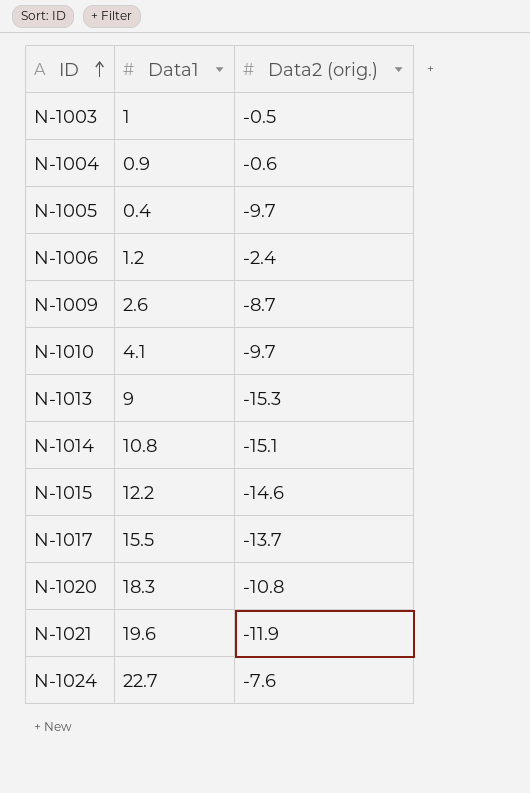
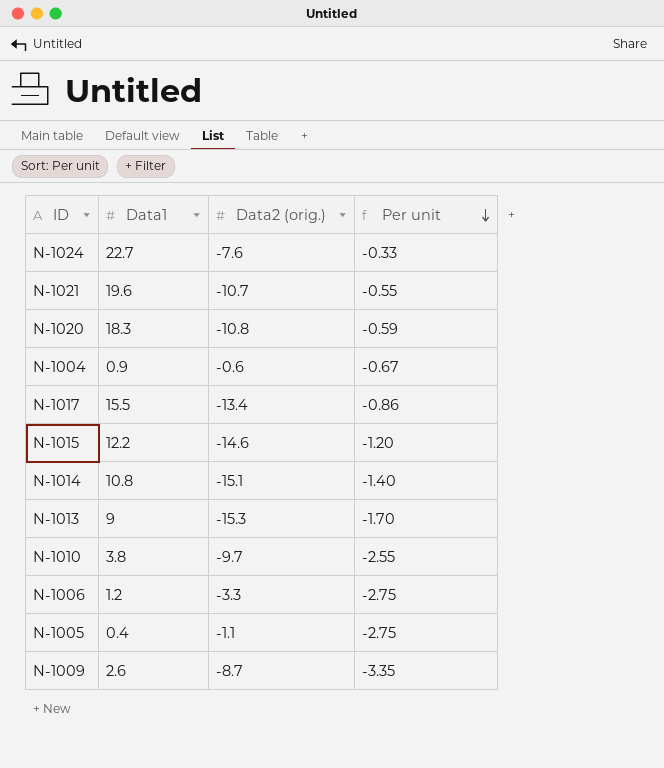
row order: ID ascending -> Per unit descending
column Per unit | formula: none -> [Data2 (orig.)] / [Data1]
row N-1003: 1 | -0.5 -> none
N-1021 | Data2 (orig.): -11.9 -> -10.7
N-1017 | Data2 (orig.): -13.7 -> -13.4
N-1010 | Data1: 4.1 -> 3.8
N-1006 | Data2 (orig.): -2.4 -> -3.3
N-1005 | Data2 (orig.): -9.7 -> -1.1

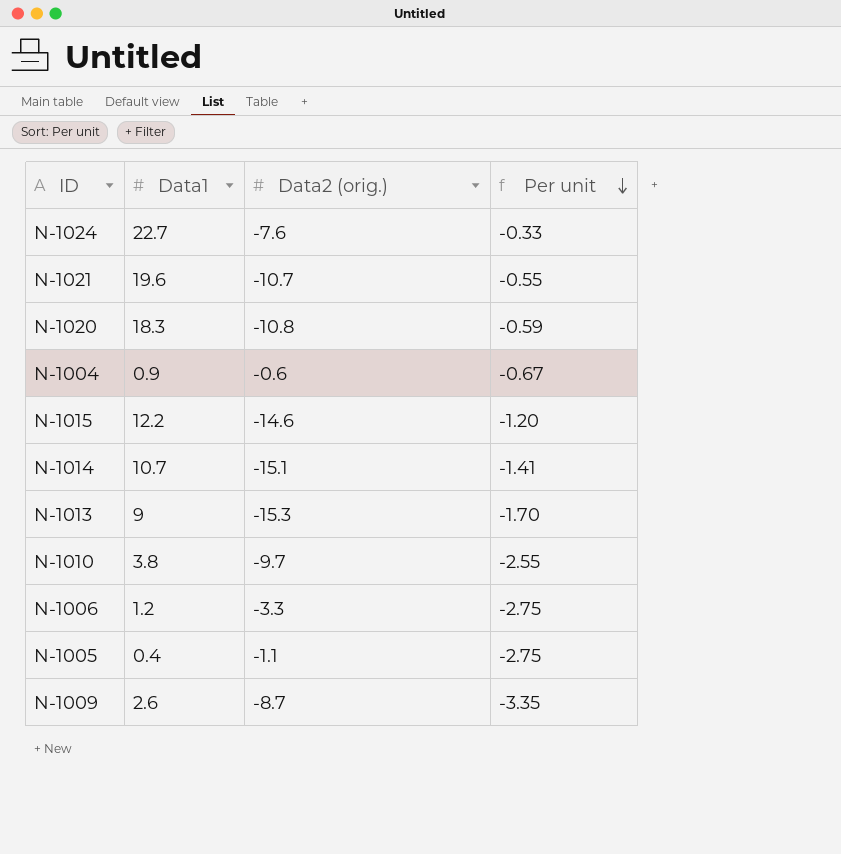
row N-1017: 15.5 | -13.4 | -0.86 -> none
N-1014 | Data1: 10.8 -> 10.7
N-1014 | Per unit: -1.40 -> -1.41

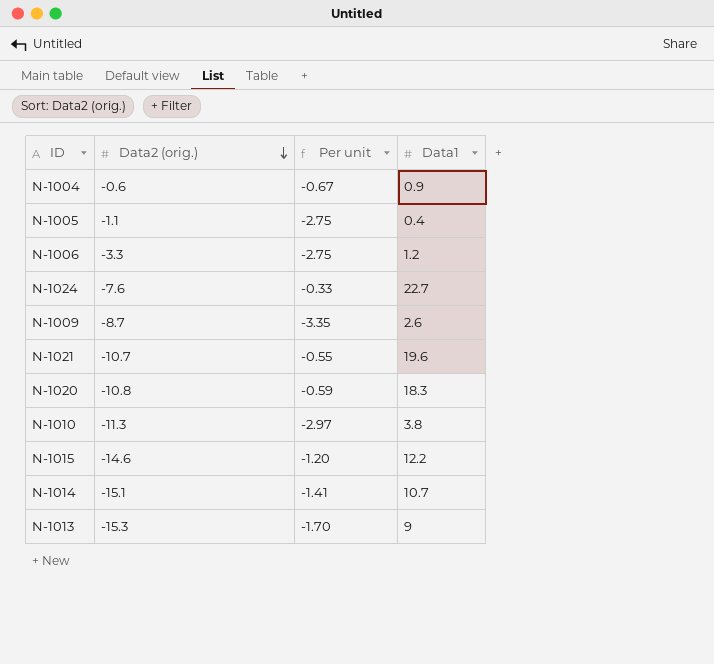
row order: Per unit descending -> Data2 (orig.) descending
column Data1 | position: 2 -> 4
N-1010 | Data2 (orig.): -9.7 -> -11.3
N-1010 | Per unit: -2.55 -> -2.97

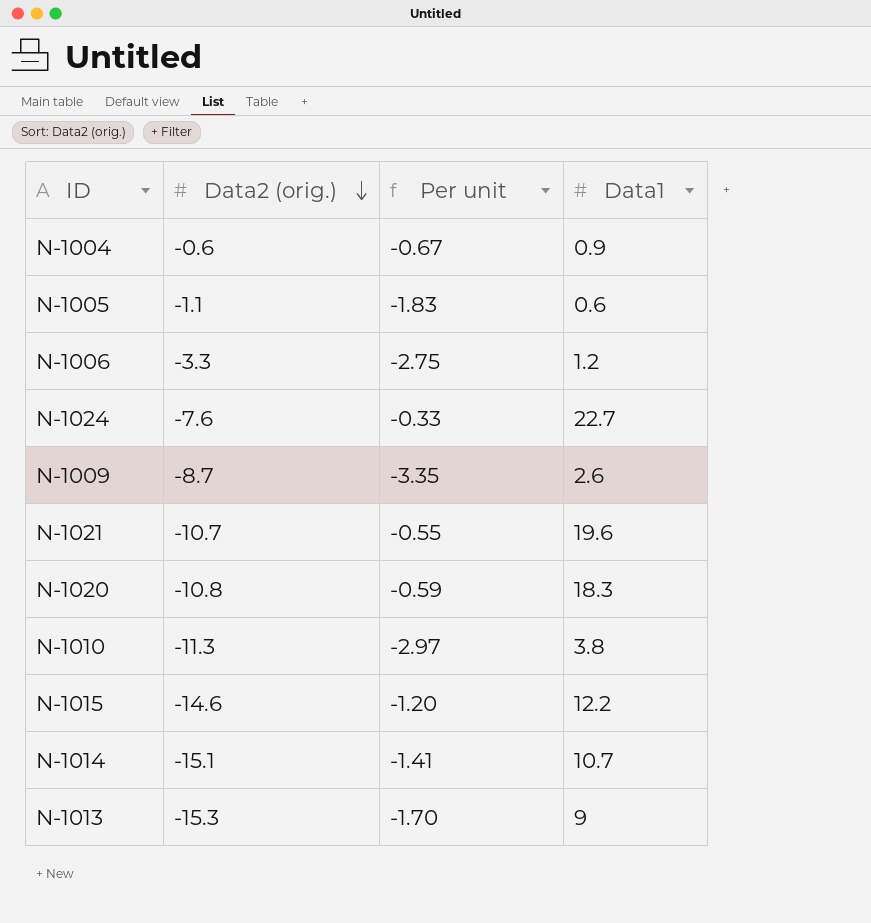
N-1005 | Per unit: -2.75 -> -1.83
N-1005 | Data1: 0.4 -> 0.6

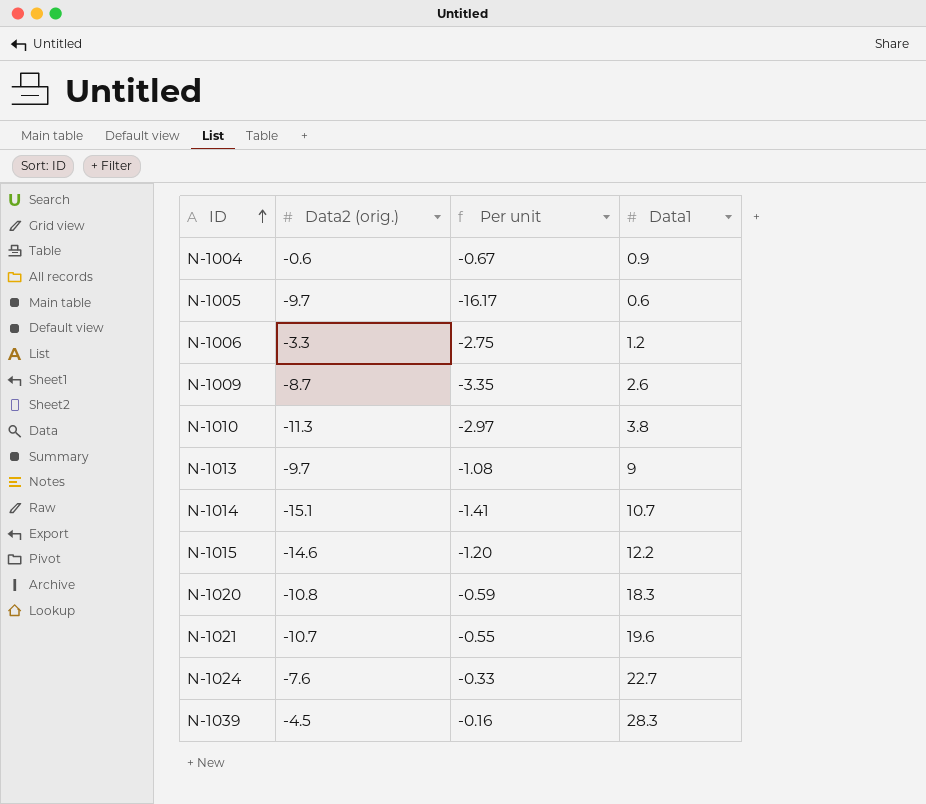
row order: Data2 (orig.) descending -> ID ascending
N-1005 | Data2 (orig.): -1.1 -> -9.7
N-1005 | Per unit: -1.83 -> -16.17
N-1013 | Data2 (orig.): -15.3 -> -9.7
N-1013 | Per unit: -1.70 -> -1.08
row N-1039: none -> -4.5 | -0.16 | 28.3

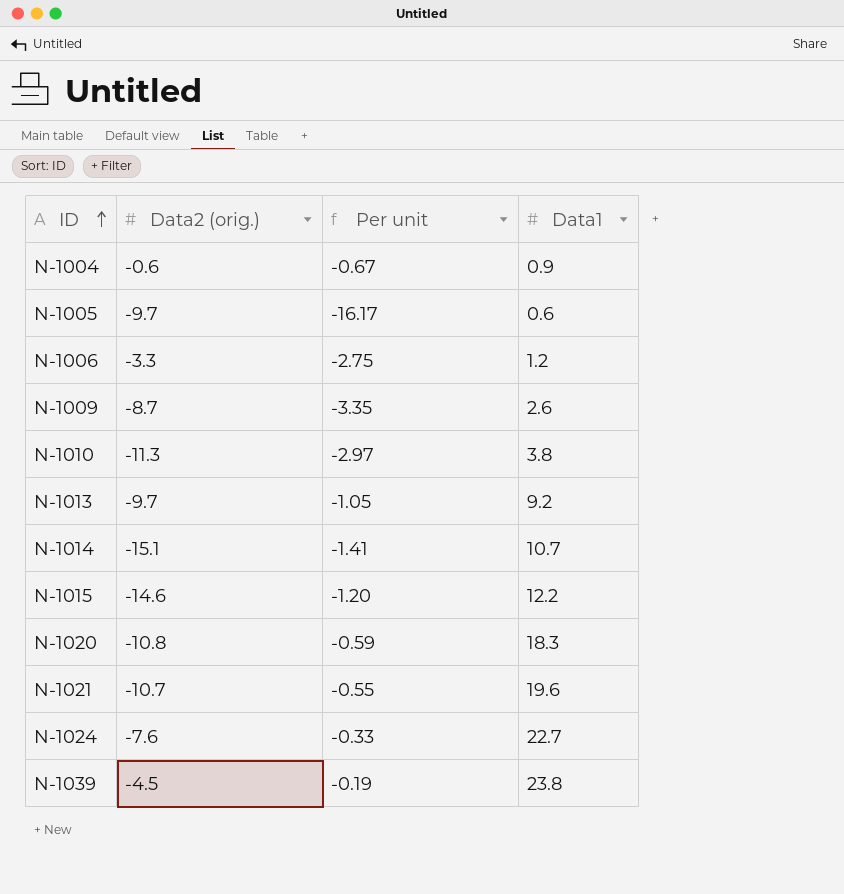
N-1013 | Per unit: -1.08 -> -1.05
N-1013 | Data1: 9 -> 9.2
N-1039 | Per unit: -0.16 -> -0.19
N-1039 | Data1: 28.3 -> 23.8

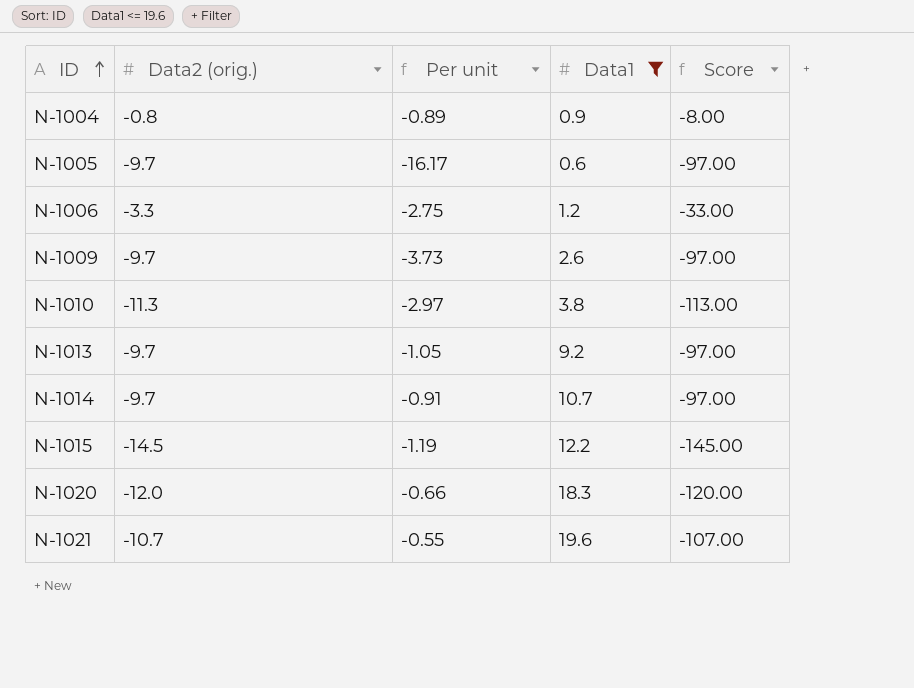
filter: none -> Data1 <= 19.6
column Score | formula: none -> [Data2 (orig.)] * 10
N-1004 | Data2 (orig.): -0.6 -> -0.8
N-1004 | Per unit: -0.67 -> -0.89
N-1009 | Data2 (orig.): -8.7 -> -9.7
N-1009 | Per unit: -3.35 -> -3.73
N-1014 | Data2 (orig.): -15.1 -> -9.7
N-1014 | Per unit: -1.41 -> -0.91
N-1015 | Data2 (orig.): -14.6 -> -14.5
N-1015 | Per unit: -1.20 -> -1.19
N-1020 | Data2 (orig.): -10.8 -> -12.0
N-1020 | Per unit: -0.59 -> -0.66

